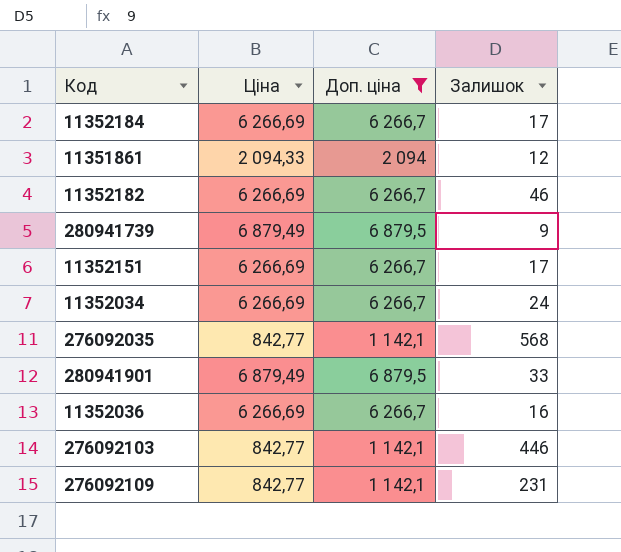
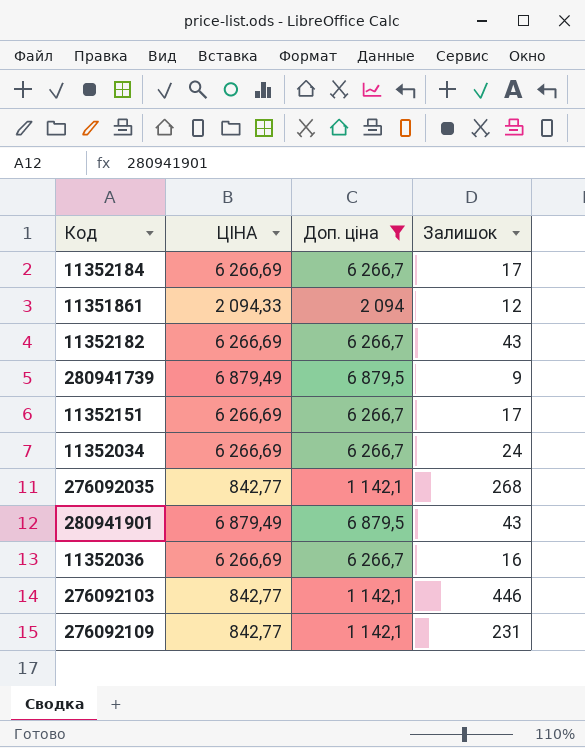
column name: Ціна -> ЦІНА
11352182 | Залишок: 46 -> 43
276092035 | Залишок: 568 -> 268
280941901 | Залишок: 33 -> 43

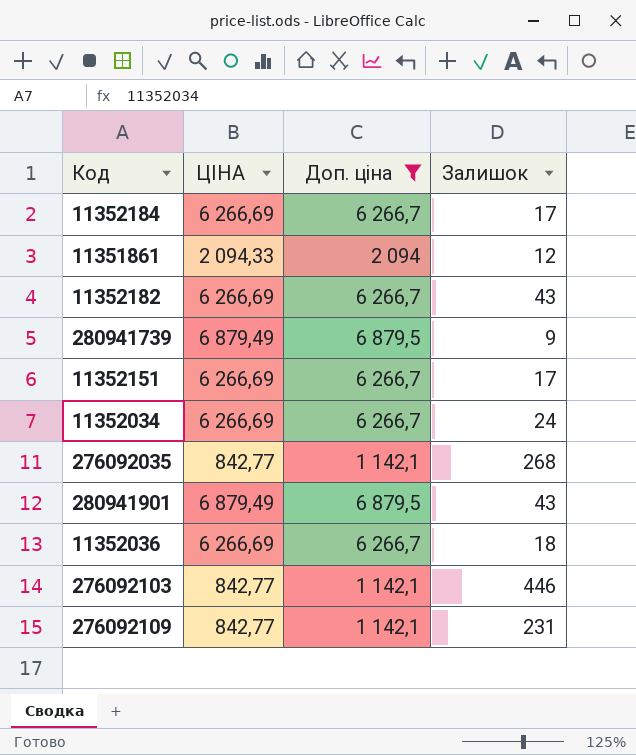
11352036 | Залишок: 16 -> 18

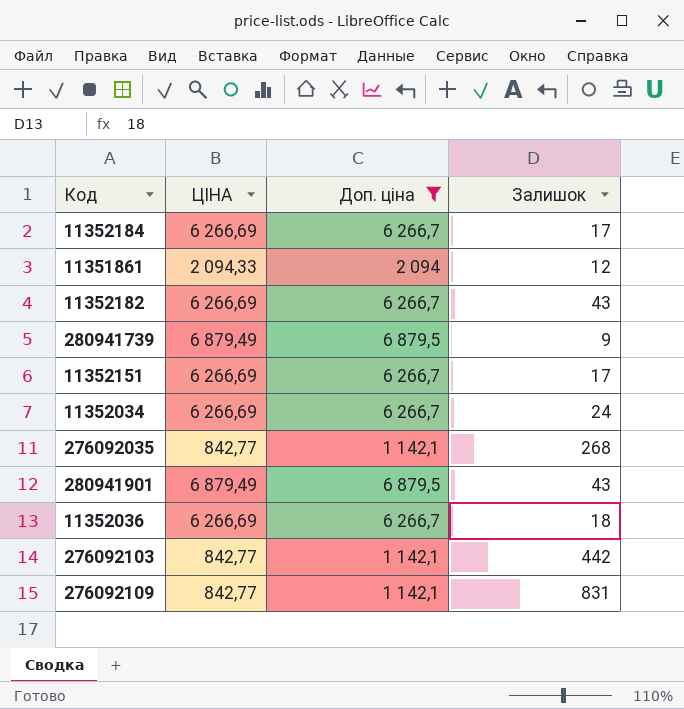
276092103 | Залишок: 446 -> 442
276092109 | Залишок: 231 -> 831

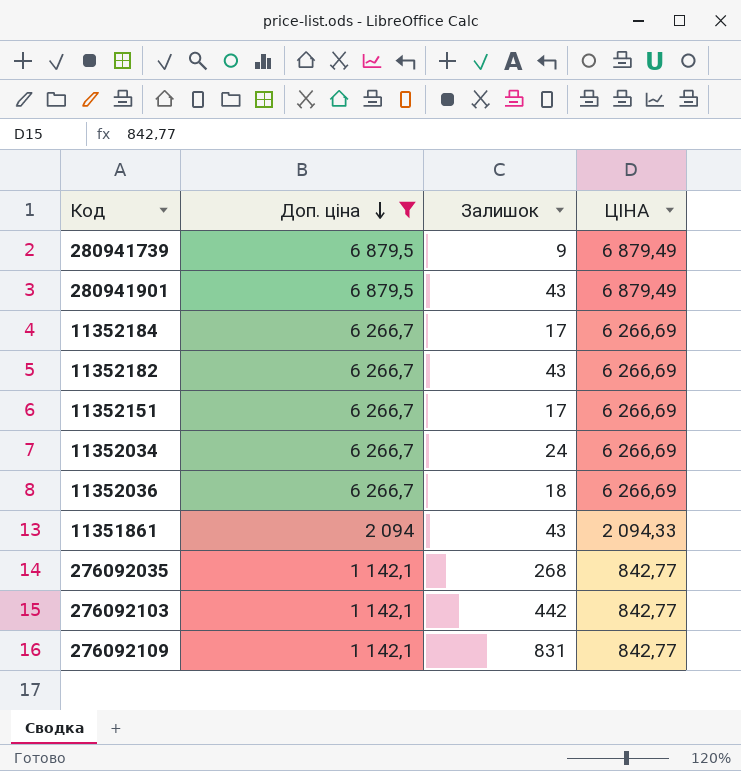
row order: none -> Доп. ціна descending
column ЦІНА | position: 2 -> 4
11351861 | Залишок: 12 -> 43

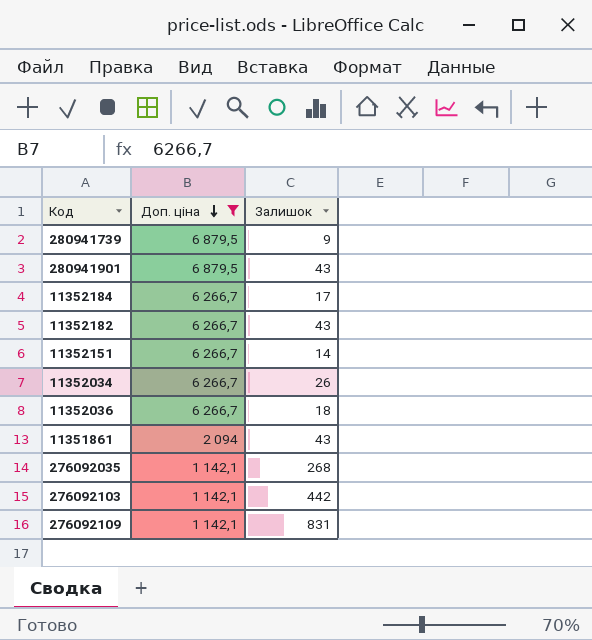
column ЦІНА | position: 4 -> none
11352151 | Залишок: 17 -> 14
11352034 | Залишок: 24 -> 26

